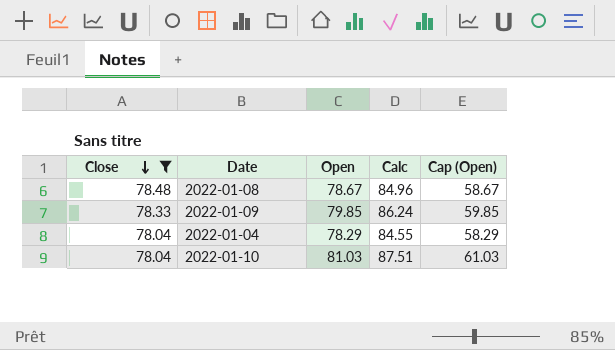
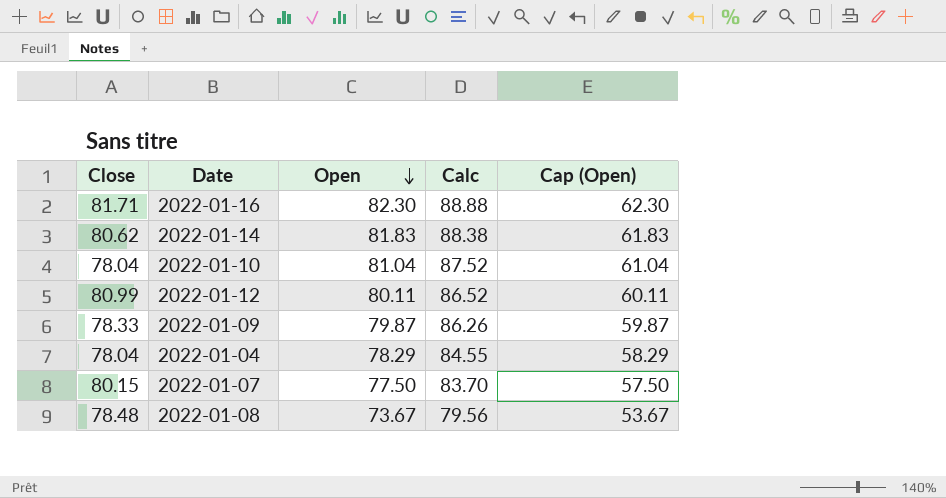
filter: Close <= 78.48 -> none
row order: Close descending -> Open descending
2022-01-10 | Open: 81.03 -> 81.04
2022-01-10 | Calc: 87.51 -> 87.52
2022-01-10 | Cap (Open): 61.03 -> 61.04
2022-01-09 | Open: 79.85 -> 79.87
2022-01-09 | Calc: 86.24 -> 86.26
2022-01-09 | Cap (Open): 59.85 -> 59.87
2022-01-08 | Open: 78.67 -> 73.67
2022-01-08 | Calc: 84.96 -> 79.56
2022-01-08 | Cap (Open): 58.67 -> 53.67

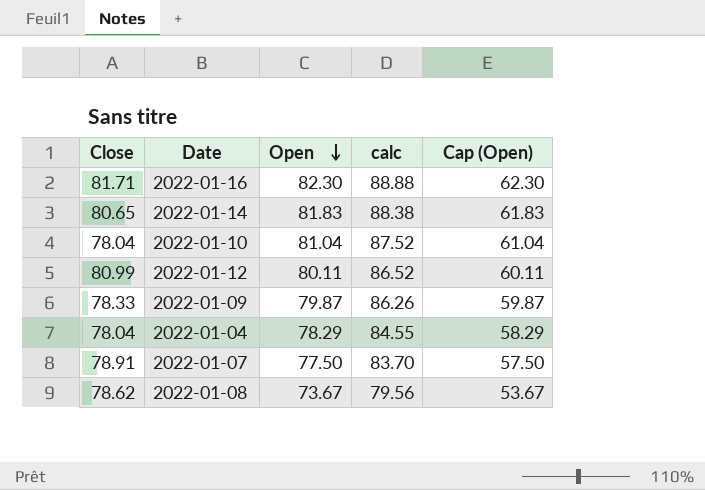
column name: Calc -> calc
2022-01-14 | Close: 80.62 -> 80.65
2022-01-07 | Close: 80.15 -> 78.91
2022-01-08 | Close: 78.48 -> 78.62

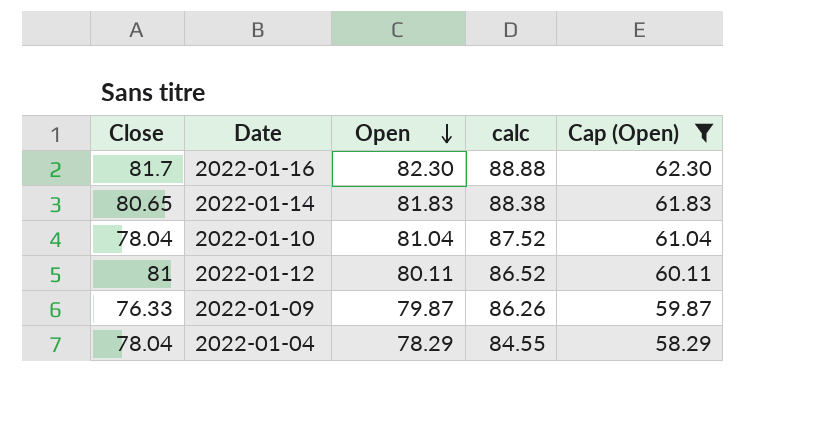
filter: none -> Cap (Open) >= 58.29
2022-01-16 | Close: 81.71 -> 81.7
2022-01-12 | Close: 80.99 -> 81
2022-01-09 | Close: 78.33 -> 76.33

